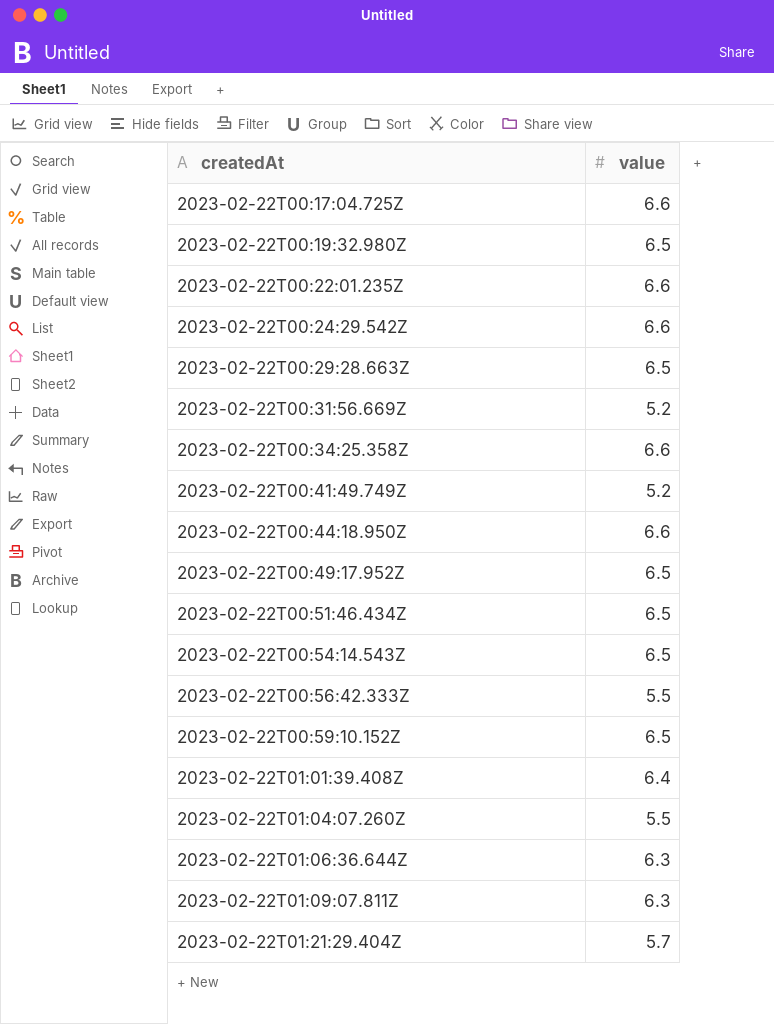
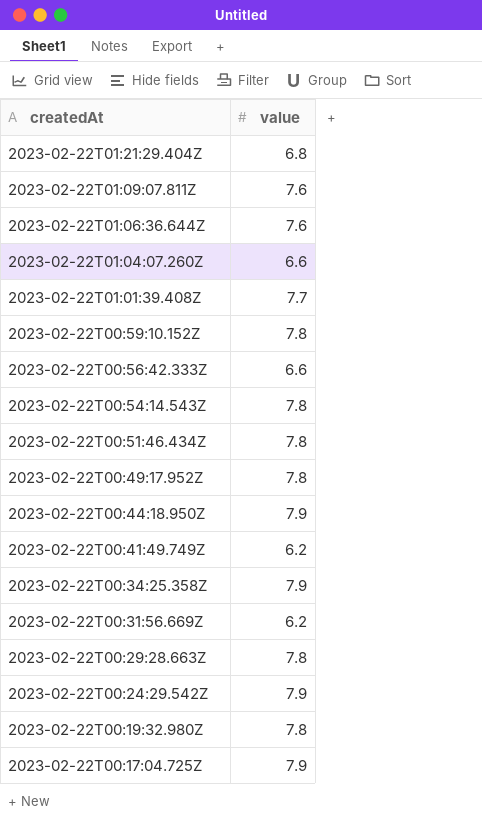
row order: createdAt ascending -> createdAt descending
row 2023-02-22T00:22:01.235Z: 6.6 -> none
2023-02-22T01:21:29.404Z | value: 5.7 -> 6.8
2023-02-22T01:09:07.811Z | value: 6.3 -> 7.6
2023-02-22T01:06:36.644Z | value: 6.3 -> 7.6
2023-02-22T01:04:07.260Z | value: 5.5 -> 6.6
2023-02-22T01:01:39.408Z | value: 6.4 -> 7.7
2023-02-22T00:59:10.152Z | value: 6.5 -> 7.8
2023-02-22T00:56:42.333Z | value: 5.5 -> 6.6
2023-02-22T00:54:14.543Z | value: 6.5 -> 7.8
2023-02-22T00:51:46.434Z | value: 6.5 -> 7.8
2023-02-22T00:49:17.952Z | value: 6.5 -> 7.8
2023-02-22T00:44:18.950Z | value: 6.6 -> 7.9
2023-02-22T00:41:49.749Z | value: 5.2 -> 6.2
2023-02-22T00:34:25.358Z | value: 6.6 -> 7.9
2023-02-22T00:31:56.669Z | value: 5.2 -> 6.2
2023-02-22T00:29:28.663Z | value: 6.5 -> 7.8
2023-02-22T00:24:29.542Z | value: 6.6 -> 7.9
2023-02-22T00:19:32.980Z | value: 6.5 -> 7.8
2023-02-22T00:17:04.725Z | value: 6.6 -> 7.9

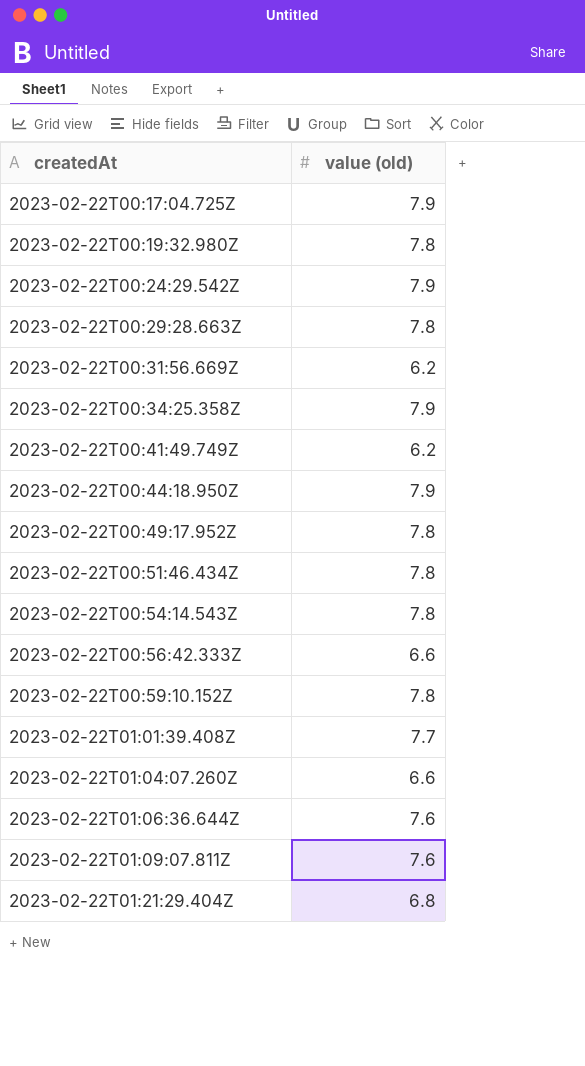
row order: createdAt descending -> createdAt ascending
column name: value -> value (old)

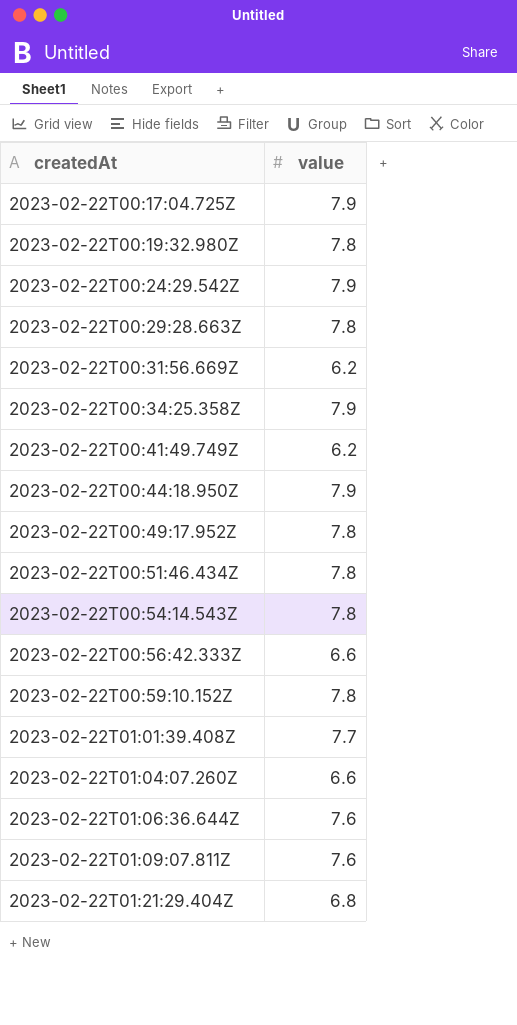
column name: value (old) -> value

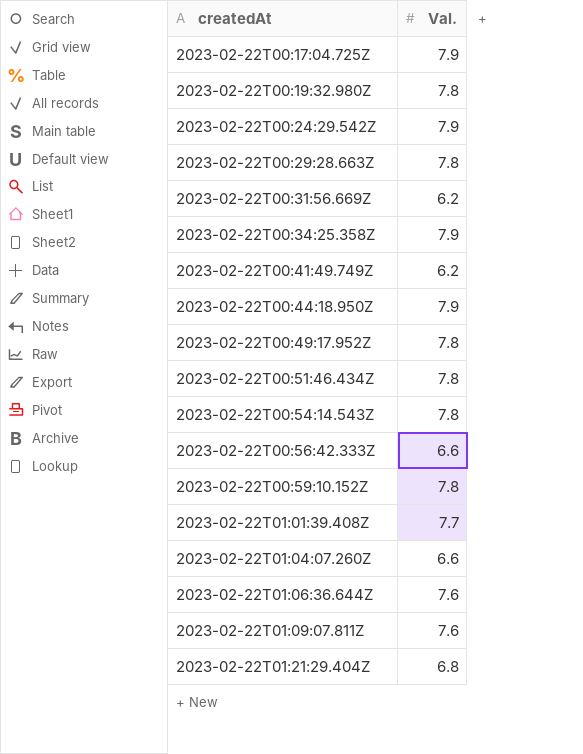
column name: value -> Val.

